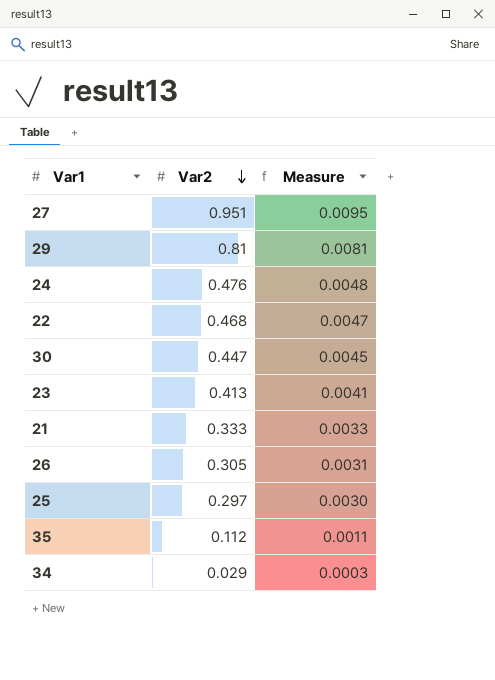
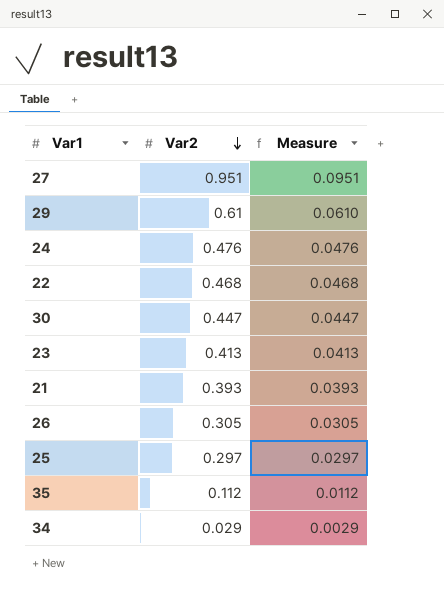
column Measure | formula: [Var2] * 0.01 -> [Var2] * 0.1
29 | Var2: 0.81 -> 0.61
21 | Var2: 0.333 -> 0.393

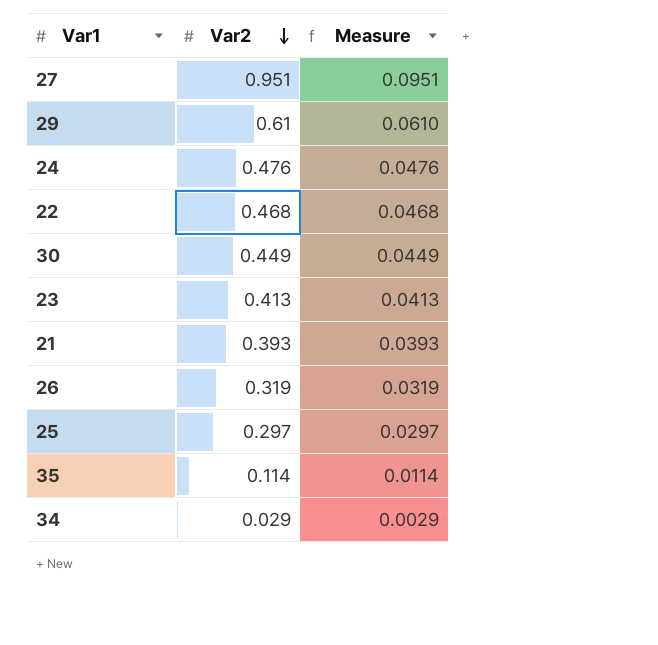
30 | Var2: 0.447 -> 0.449
30 | Measure: 0.0447 -> 0.0449
26 | Var2: 0.305 -> 0.319
26 | Measure: 0.0305 -> 0.0319
35 | Var2: 0.112 -> 0.114
35 | Measure: 0.0112 -> 0.0114

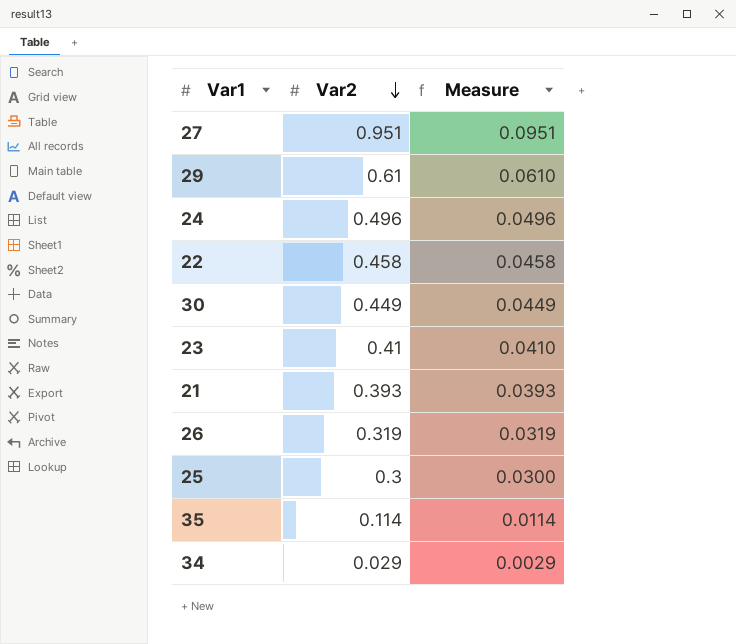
24 | Var2: 0.476 -> 0.496
24 | Measure: 0.0476 -> 0.0496
22 | Var2: 0.468 -> 0.458
22 | Measure: 0.0468 -> 0.0458
23 | Var2: 0.413 -> 0.41
23 | Measure: 0.0413 -> 0.0410
25 | Var2: 0.297 -> 0.3
25 | Measure: 0.0297 -> 0.0300

